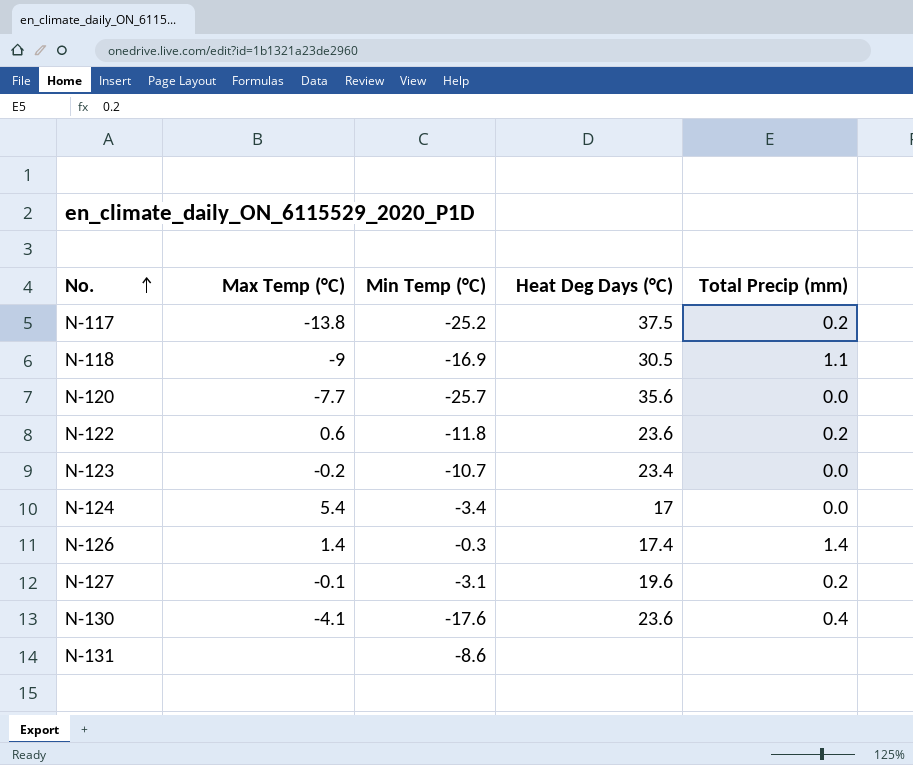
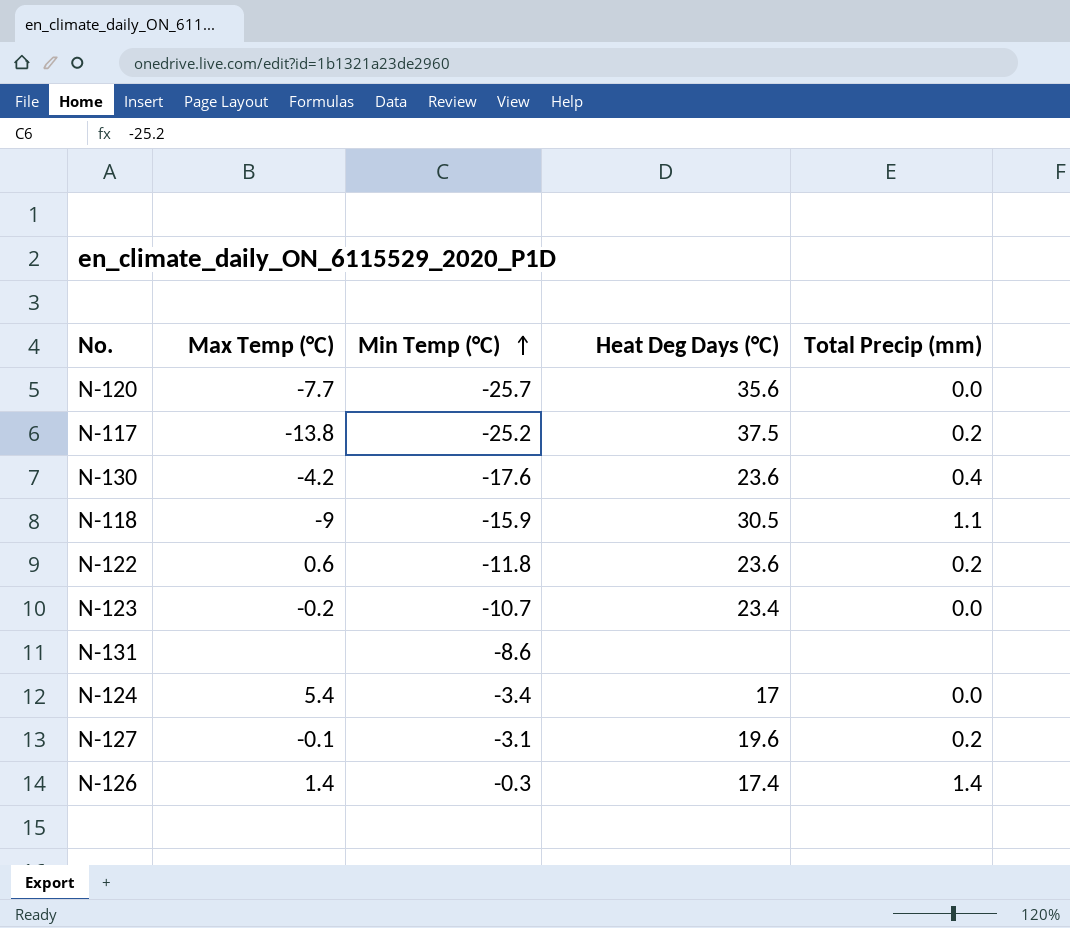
row order: No. ascending -> Min Temp (°C) ascending
N-130 | Max Temp (°C): -4.1 -> -4.2
N-118 | Min Temp (°C): -16.9 -> -15.9

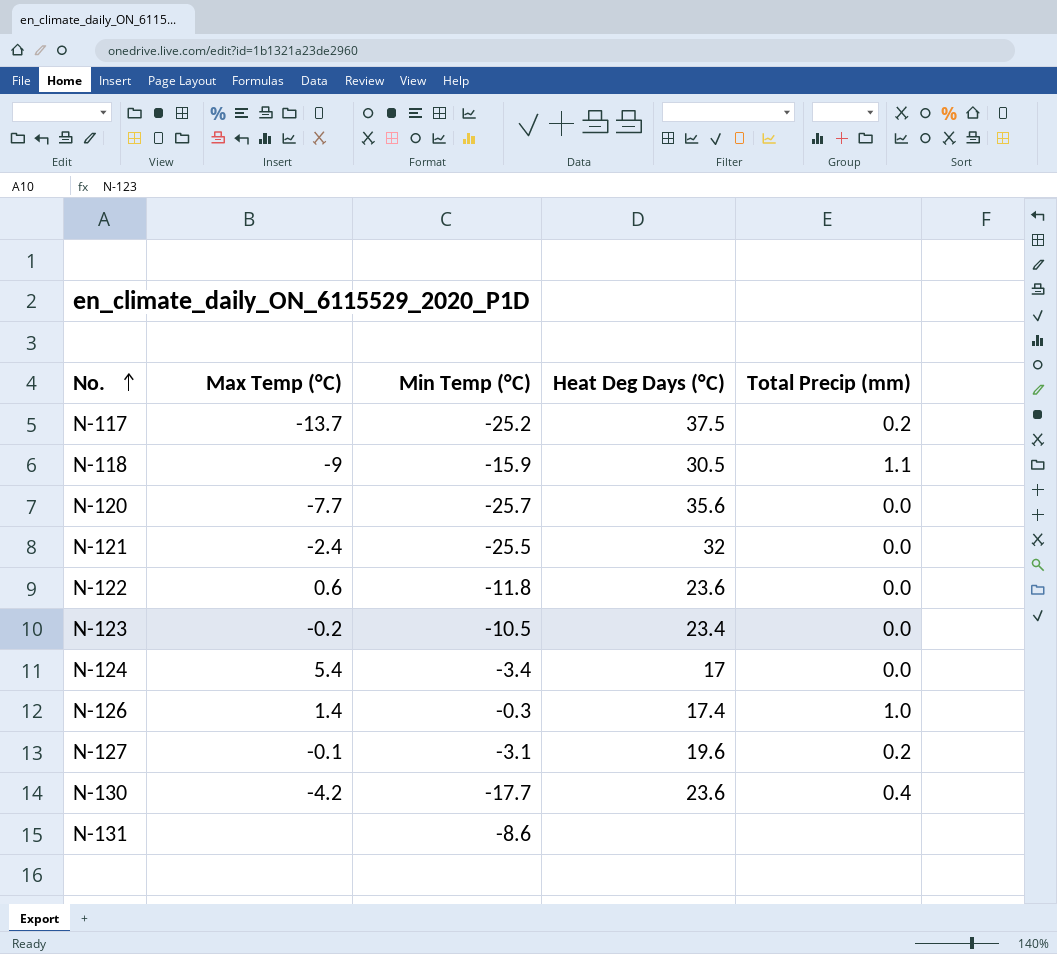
row order: Min Temp (°C) ascending -> No. ascending
N-117 | Max Temp (°C): -13.8 -> -13.7
row N-121: none -> -2.4 | -25.5 | 32 | 0.0
N-122 | Total Precip (mm): 0.2 -> 0.0
N-123 | Min Temp (°C): -10.7 -> -10.5
N-126 | Total Precip (mm): 1.4 -> 1.0
N-130 | Min Temp (°C): -17.6 -> -17.7

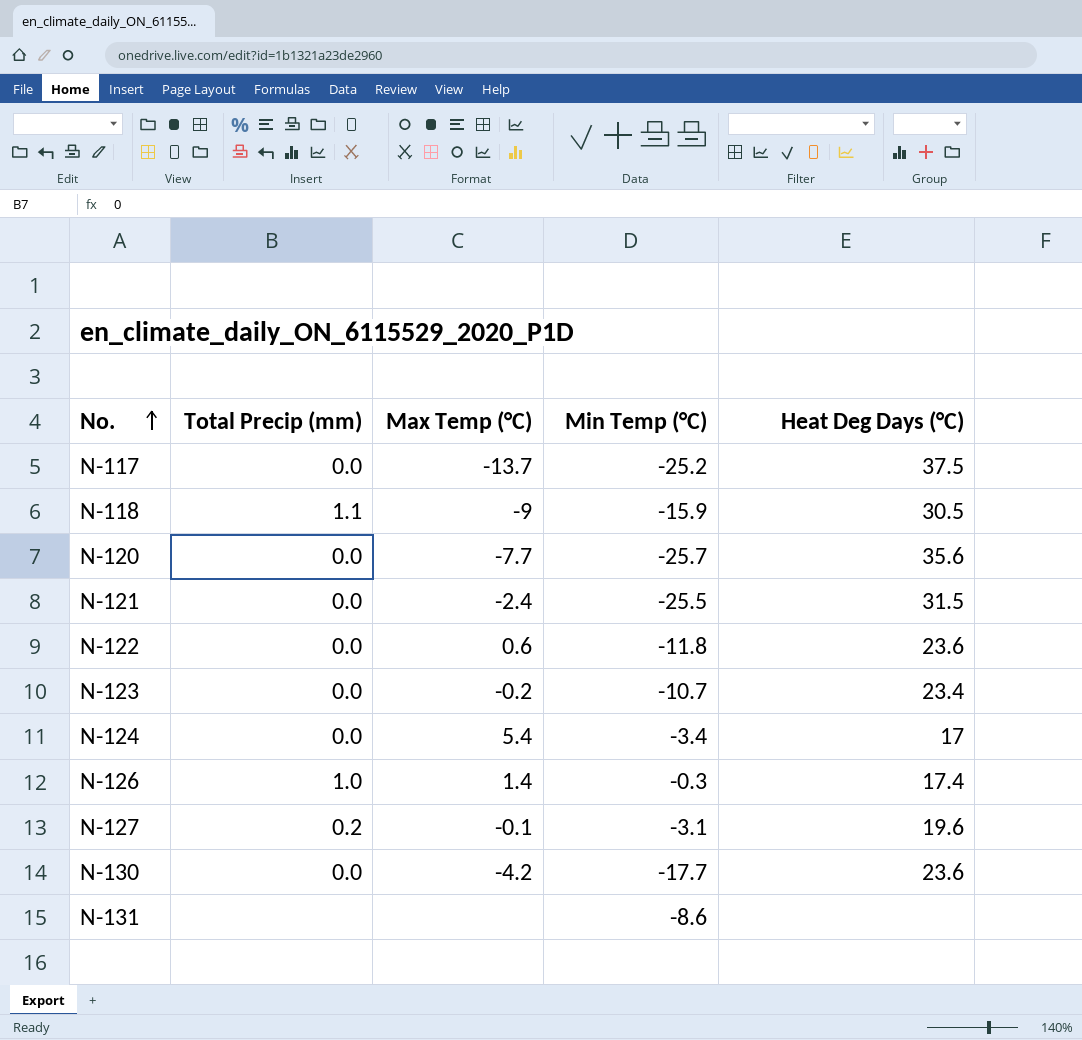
column Total Precip (mm) | position: 5 -> 2
N-117 | Total Precip (mm): 0.2 -> 0.0
N-121 | Heat Deg Days (°C): 32 -> 31.5
N-123 | Min Temp (°C): -10.5 -> -10.7
N-130 | Total Precip (mm): 0.4 -> 0.0

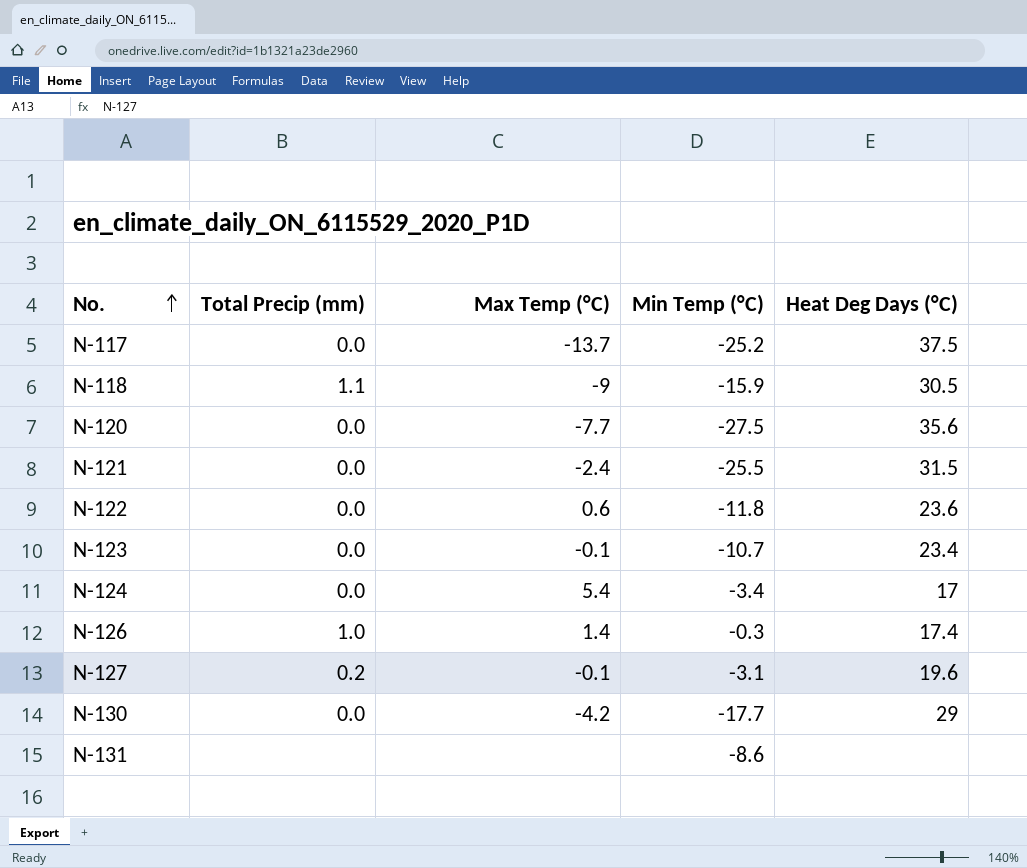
N-120 | Min Temp (°C): -25.7 -> -27.5
N-123 | Max Temp (°C): -0.2 -> -0.1
N-130 | Heat Deg Days (°C): 23.6 -> 29

